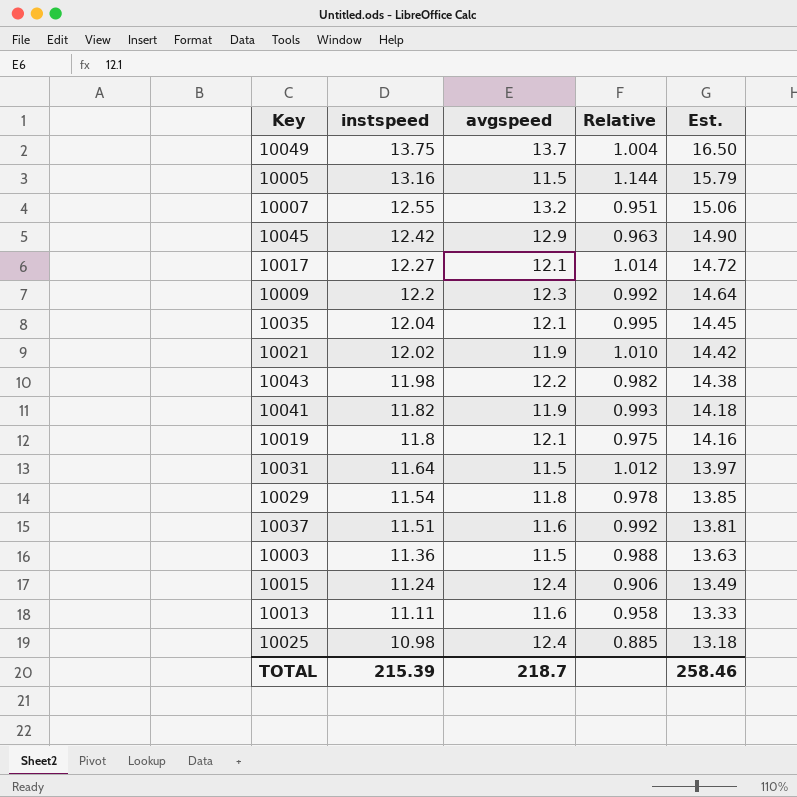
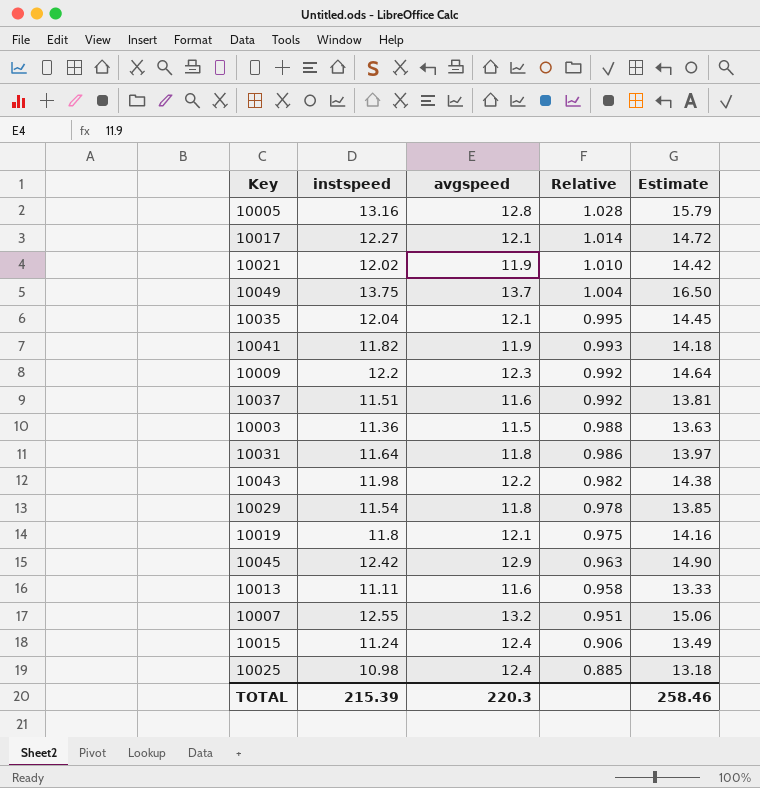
row order: instspeed descending -> Relative descending
column name: Est. -> Estimate
10005 | avgspeed: 11.5 -> 12.8
10005 | Relative: 1.144 -> 1.028
10031 | avgspeed: 11.5 -> 11.8
10031 | Relative: 1.012 -> 0.986
TOTAL | avgspeed: 218.7 -> 220.3

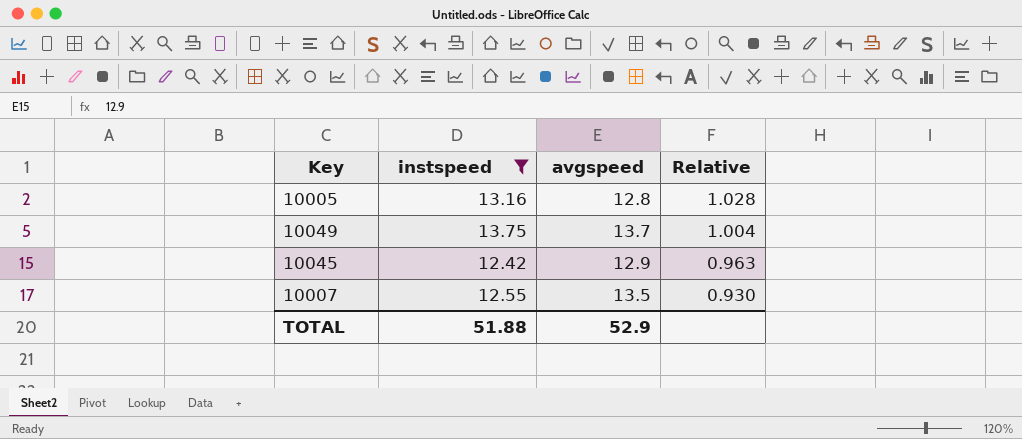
filter: none -> instspeed >= 12.42
column Estimate | formula: [instspeed] * 1.2 -> none
10007 | avgspeed: 13.2 -> 13.5
10007 | Relative: 0.951 -> 0.930
TOTAL | instspeed: 215.39 -> 51.88
TOTAL | avgspeed: 220.3 -> 52.9

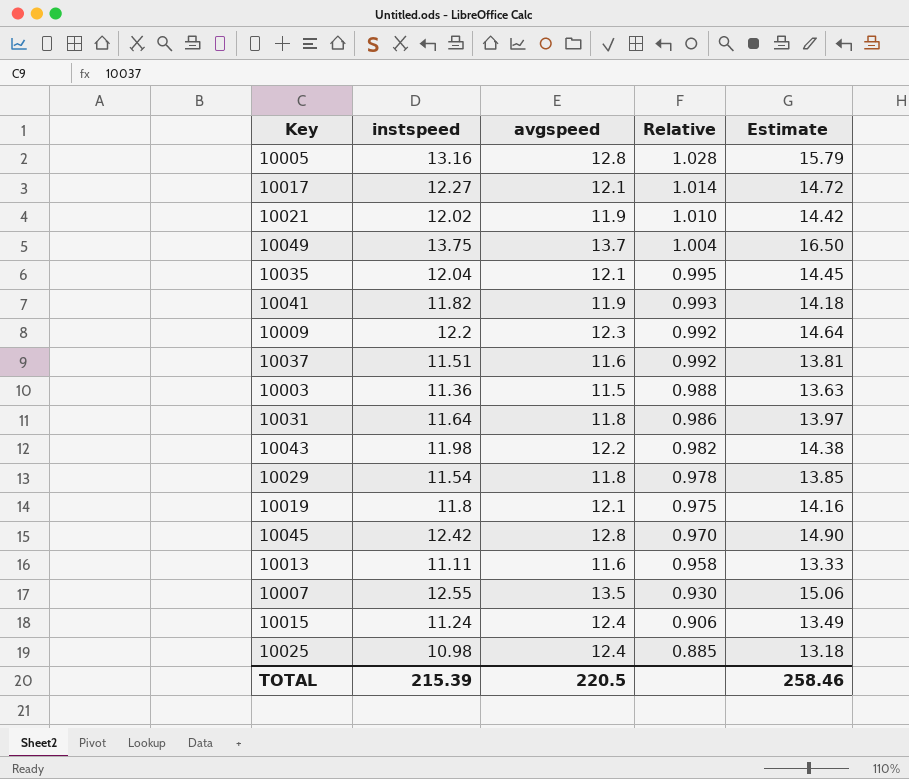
filter: instspeed >= 12.42 -> none
column Estimate | formula: none -> [instspeed] * 1.2
10045 | avgspeed: 12.9 -> 12.8
10045 | Relative: 0.963 -> 0.970
TOTAL | instspeed: 51.88 -> 215.39
TOTAL | avgspeed: 52.9 -> 220.5

